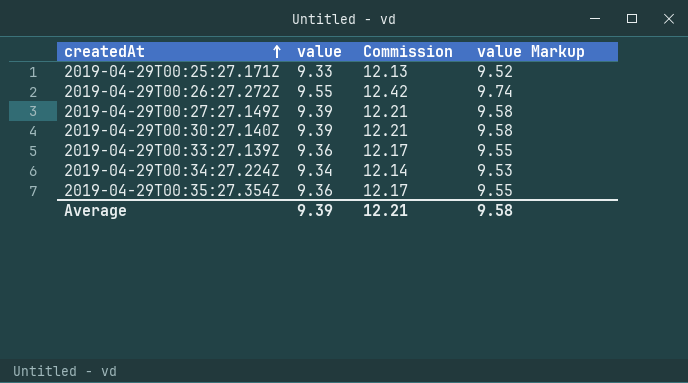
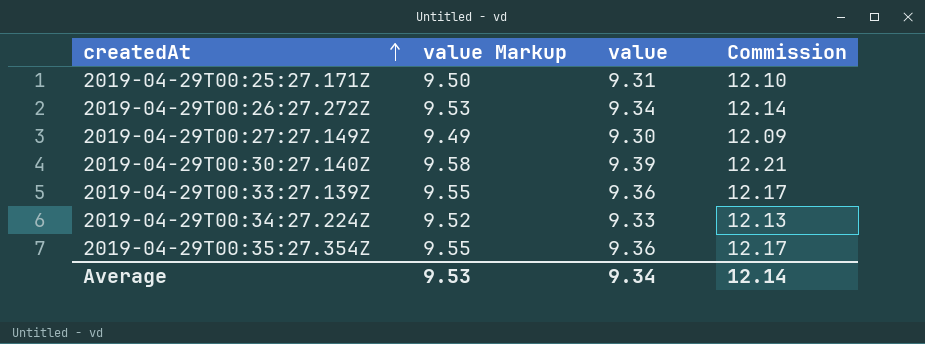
column value Markup | position: 4 -> 2
2019-04-29T00:25:27.171Z | value Markup: 9.52 -> 9.50
2019-04-29T00:25:27.171Z | value: 9.33 -> 9.31
2019-04-29T00:25:27.171Z | Commission: 12.13 -> 12.10
2019-04-29T00:26:27.272Z | value Markup: 9.74 -> 9.53
2019-04-29T00:26:27.272Z | value: 9.55 -> 9.34
2019-04-29T00:26:27.272Z | Commission: 12.42 -> 12.14
2019-04-29T00:27:27.149Z | value Markup: 9.58 -> 9.49
2019-04-29T00:27:27.149Z | value: 9.39 -> 9.30
2019-04-29T00:27:27.149Z | Commission: 12.21 -> 12.09
2019-04-29T00:34:27.224Z | value Markup: 9.53 -> 9.52
2019-04-29T00:34:27.224Z | value: 9.34 -> 9.33
2019-04-29T00:34:27.224Z | Commission: 12.14 -> 12.13
Average | value Markup: 9.58 -> 9.53
Average | value: 9.39 -> 9.34
Average | Commission: 12.21 -> 12.14

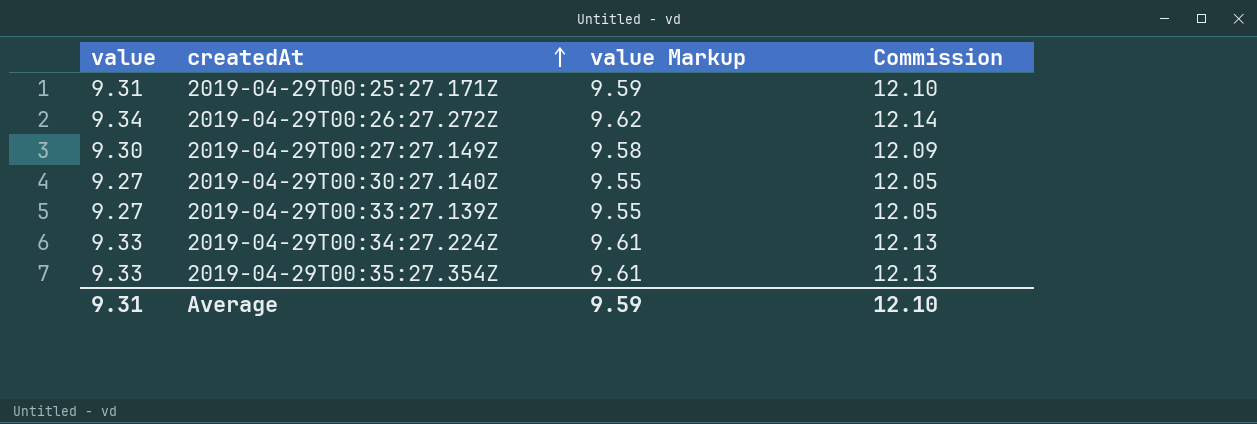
column value | position: 3 -> 1
column value Markup | formula: [value] * 1.02 -> [value] * 1.03
2019-04-29T00:30:27.140Z | value: 9.39 -> 9.27
2019-04-29T00:30:27.140Z | Commission: 12.21 -> 12.05
2019-04-29T00:33:27.139Z | value: 9.36 -> 9.27
2019-04-29T00:33:27.139Z | Commission: 12.17 -> 12.05
2019-04-29T00:35:27.354Z | value: 9.36 -> 9.33
2019-04-29T00:35:27.354Z | Commission: 12.17 -> 12.13
Average | value: 9.34 -> 9.31
Average | value Markup: 9.53 -> 9.59
Average | Commission: 12.14 -> 12.10

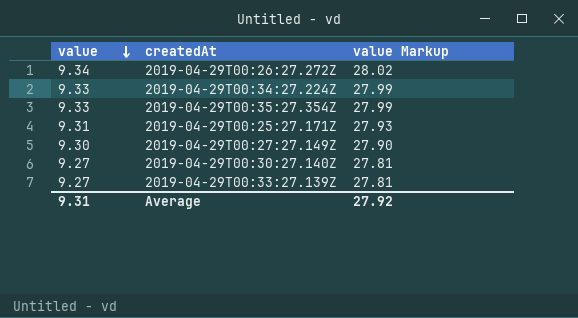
row order: createdAt ascending -> value descending
column Commission | formula: [value] * 1.3 -> none
column value Markup | formula: [value] * 1.03 -> [value] * 3
Average | value Markup: 9.59 -> 27.92

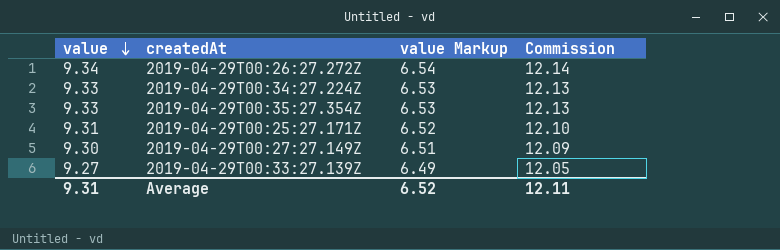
column value Markup | formula: [value] * 3 -> [value] * 0.7
column Commission | formula: none -> [value] * 1.3
row 2019-04-29T00:30:27.140Z: 9.27 | 27.81 -> none
Average | value Markup: 27.92 -> 6.52

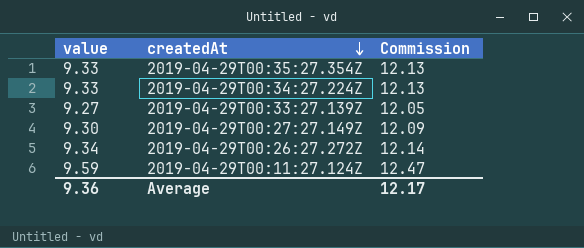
row order: value descending -> createdAt descending
column value Markup | formula: [value] * 0.7 -> none
row 2019-04-29T00:25:27.171Z: 9.31 | 6.52 | 12.10 -> none
row 2019-04-29T00:11:27.124Z: none -> 9.59 | 12.47
Average | value: 9.31 -> 9.36
Average | Commission: 12.11 -> 12.17

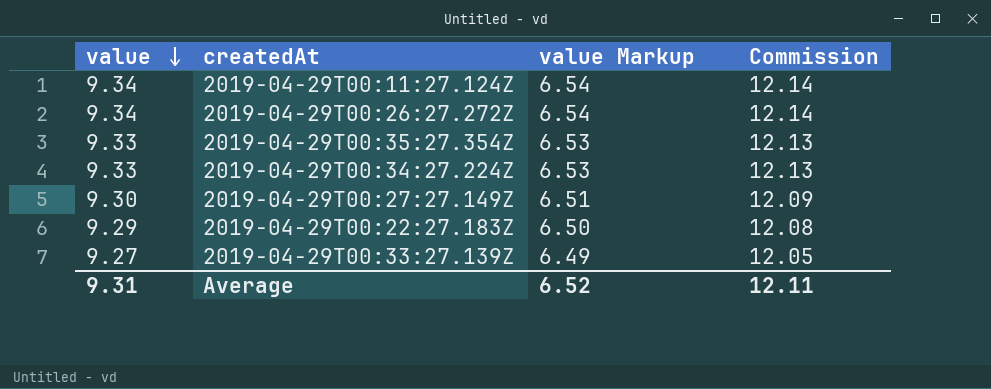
row order: createdAt descending -> value descending
column value Markup | formula: none -> [value] * 0.7
2019-04-29T00:11:27.124Z | value: 9.59 -> 9.34
2019-04-29T00:11:27.124Z | Commission: 12.47 -> 12.14
row 2019-04-29T00:22:27.183Z: none -> 9.29 | 6.50 | 12.08
Average | value: 9.36 -> 9.31
Average | Commission: 12.17 -> 12.11

